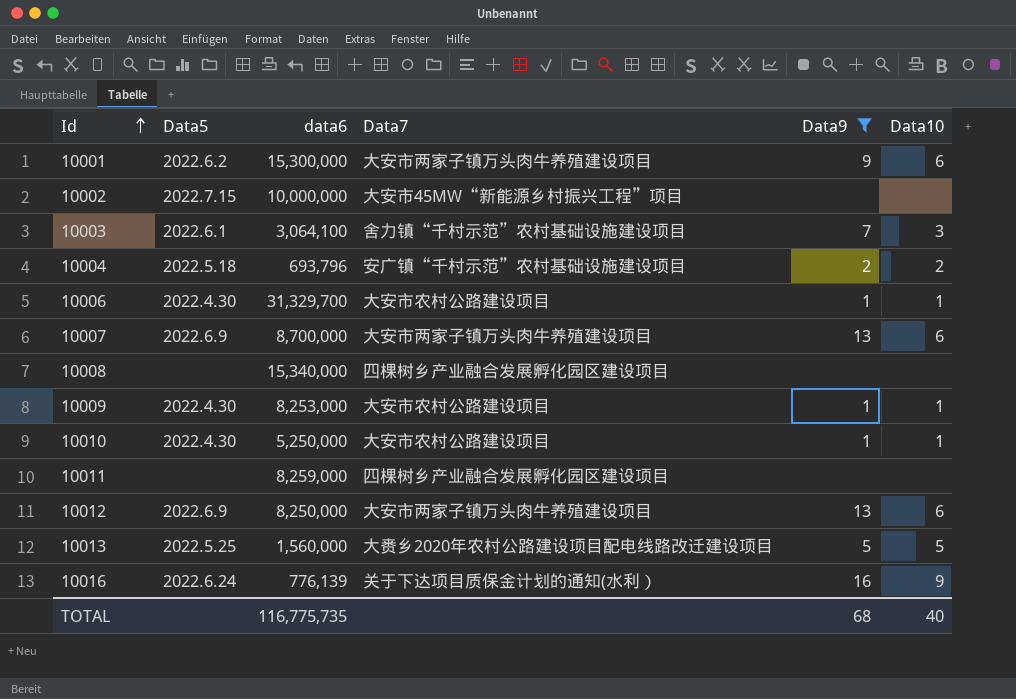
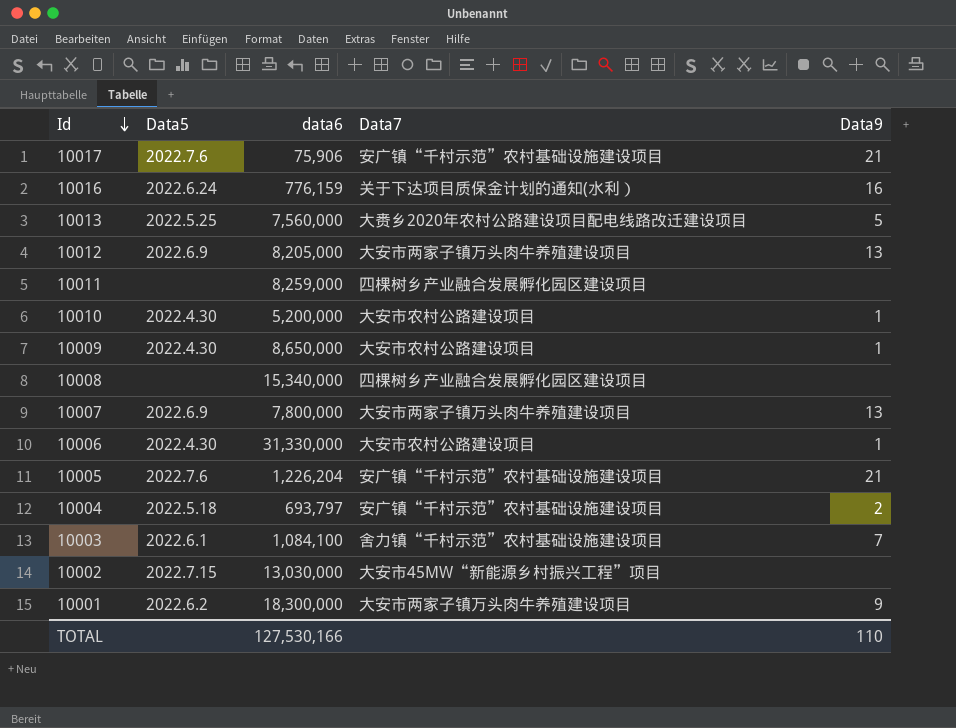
filter: Data9 != 21 -> none
row order: Id ascending -> Id descending
column Data10 | position: 6 -> none
10016 | data6: 776,139 -> 776,159
10013 | data6: 1,560,000 -> 7,560,000
10012 | data6: 8,250,000 -> 8,205,000
10010 | data6: 5,250,000 -> 5,200,000
10009 | data6: 8,253,000 -> 8,650,000
10007 | data6: 8,700,000 -> 7,800,000
10006 | data6: 31,329,700 -> 31,330,000
10004 | data6: 693,796 -> 693,797
10003 | data6: 3,064,100 -> 1,084,100
10002 | data6: 10,000,000 -> 13,030,000
10001 | data6: 15,300,000 -> 18,300,000
TOTAL | data6: 116,775,735 -> 127,530,166
TOTAL | Data9: 68 -> 110

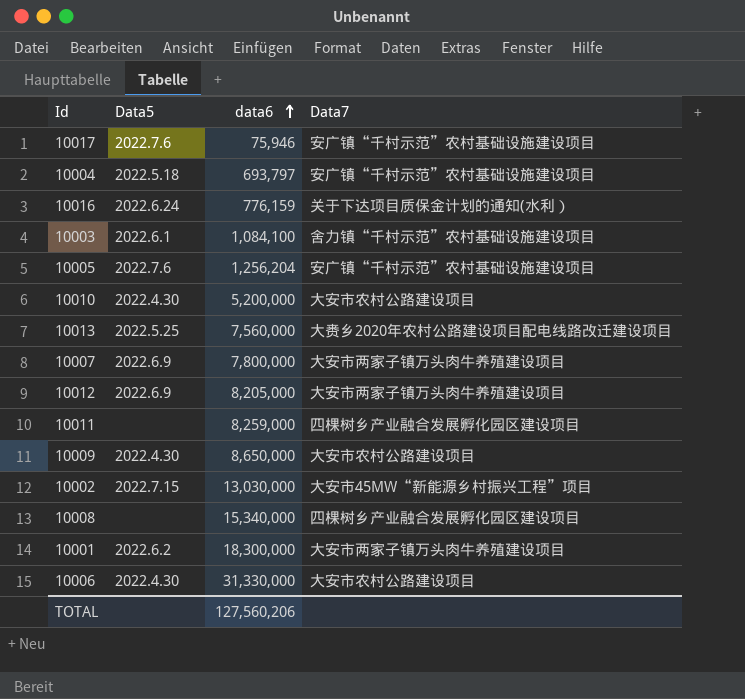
row order: Id descending -> data6 ascending
column Data9 | position: 5 -> none
10017 | data6: 75,906 -> 75,946
10005 | data6: 1,226,204 -> 1,256,204
TOTAL | data6: 127,530,166 -> 127,560,206

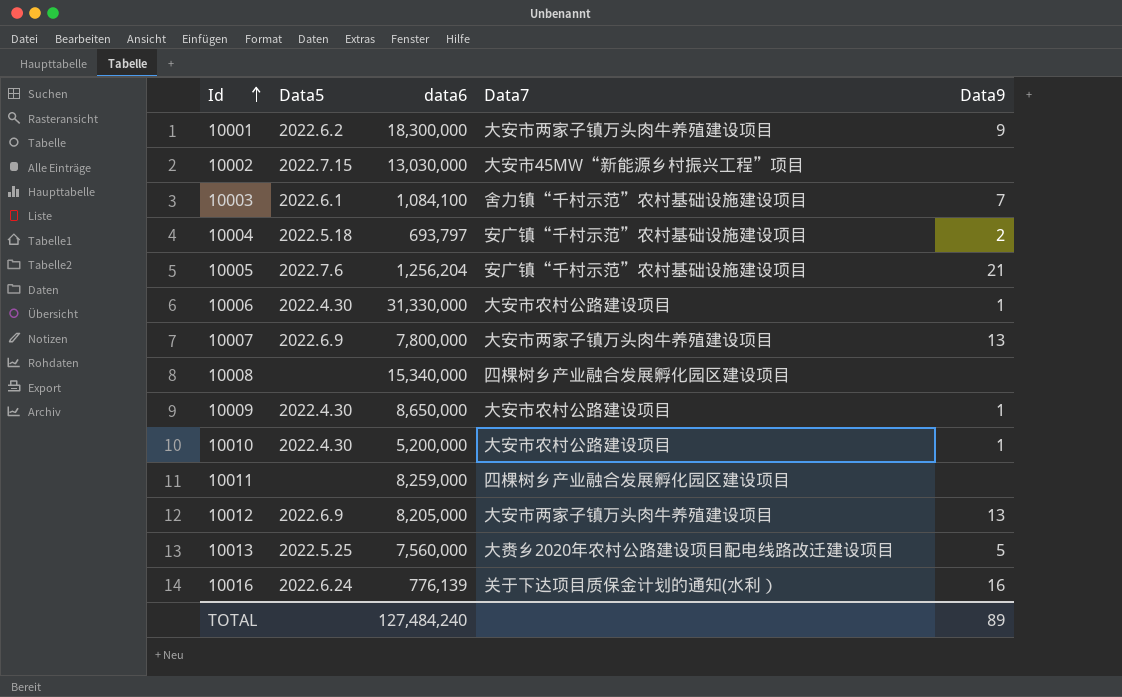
row order: data6 ascending -> Id ascending
column Data9 | position: none -> 5
row 10017: 2022.7.6 | 75,946 | 安广镇“千村示范”农村基础设施建设项目 -> none
10016 | data6: 776,159 -> 776,139
TOTAL | data6: 127,560,206 -> 127,484,240

